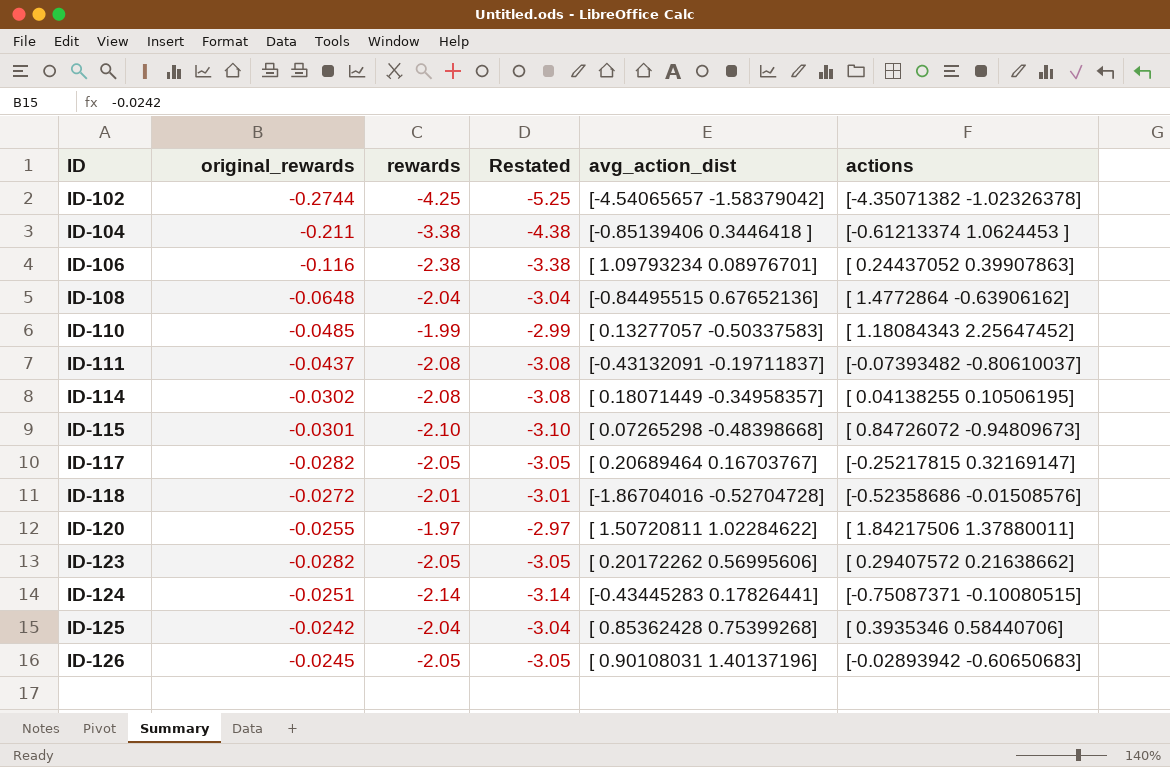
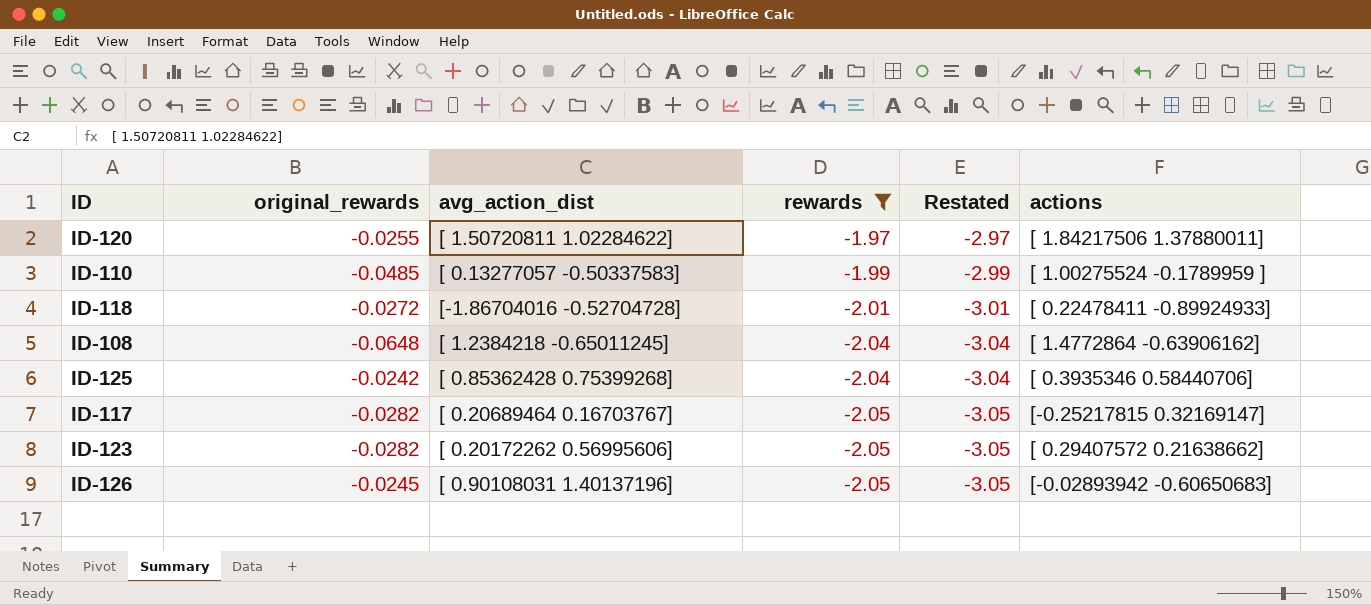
filter: none -> rewards >= -2.05
row order: ID ascending -> rewards descending
column avg_action_dist | position: 5 -> 3
ID-110 | actions: [ 1.18084343 2.25647452] -> [ 1.00275524 -0.1789959 ]
ID-118 | actions: [-0.52358686 -0.01508576] -> [ 0.22478411 -0.89924933]
ID-108 | avg_action_dist: [-0.84495515 0.67652136] -> [ 1.2384218 -0.65011245]

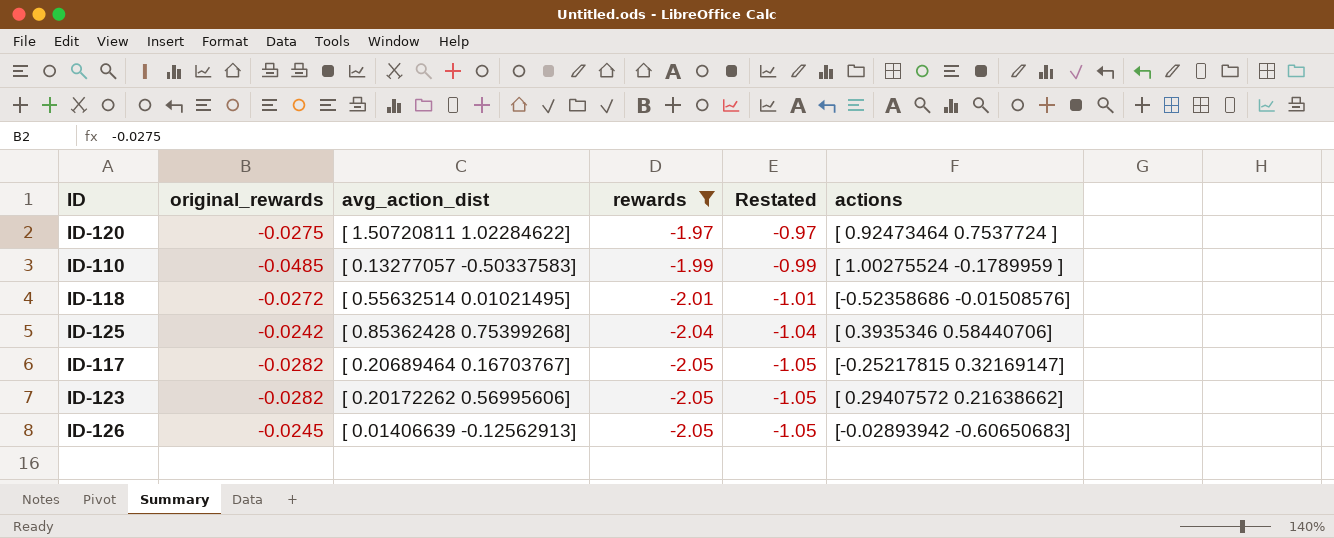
column Restated | formula: [rewards] - 1 -> [rewards] + 1
row ID-108: -0.0648 | [ 1.2384218 -0.65011245] | -2.04 | -3.04 | [ 1.4772864 -0.63906162] -> none
ID-120 | original_rewards: -0.0255 -> -0.0275
ID-120 | actions: [ 1.84217506 1.37880011] -> [ 0.92473464 0.7537724 ]
ID-118 | avg_action_dist: [-1.86704016 -0.52704728] -> [ 0.55632514 0.01021495]
ID-118 | actions: [ 0.22478411 -0.89924933] -> [-0.52358686 -0.01508576]
ID-126 | avg_action_dist: [ 0.90108031 1.40137196] -> [ 0.01406639 -0.12562913]

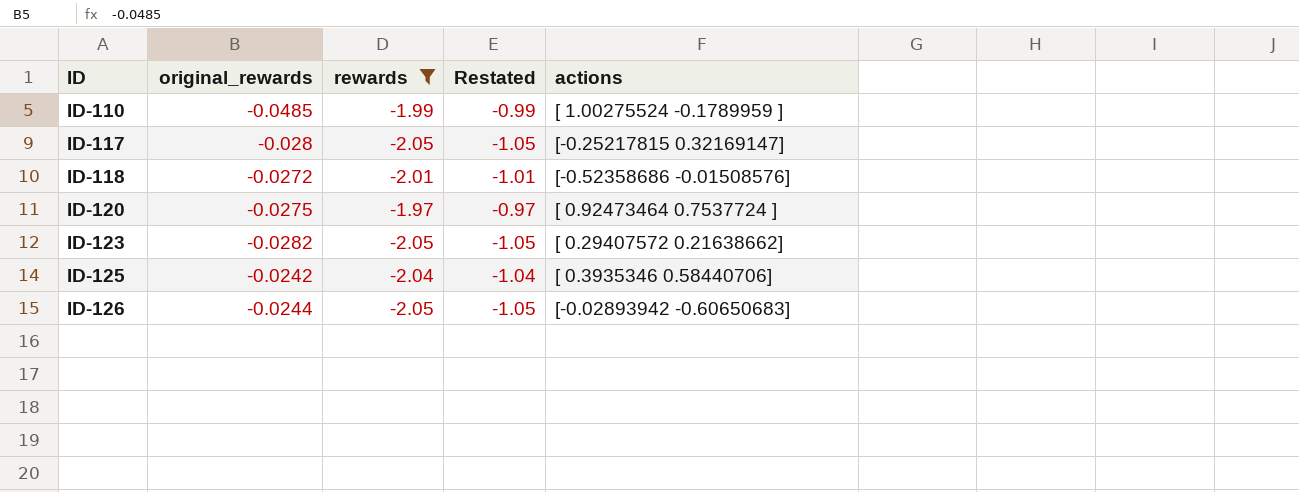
row order: rewards descending -> ID ascending
column avg_action_dist | position: 3 -> none
ID-117 | original_rewards: -0.0282 -> -0.028
ID-126 | original_rewards: -0.0245 -> -0.0244

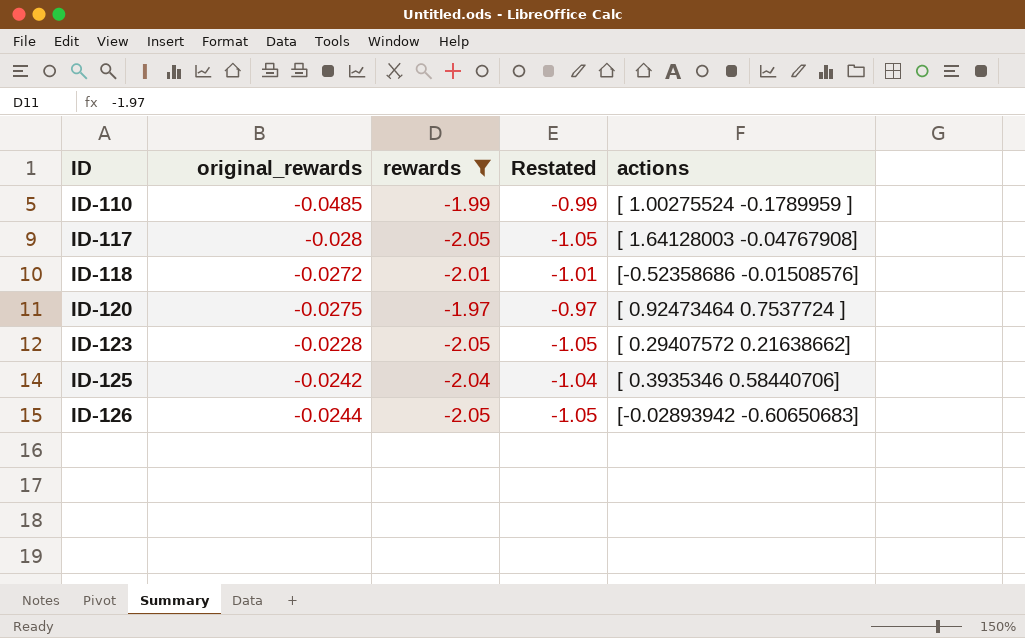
ID-117 | actions: [-0.25217815 0.32169147] -> [ 1.64128003 -0.04767908]
ID-123 | original_rewards: -0.0282 -> -0.0228

